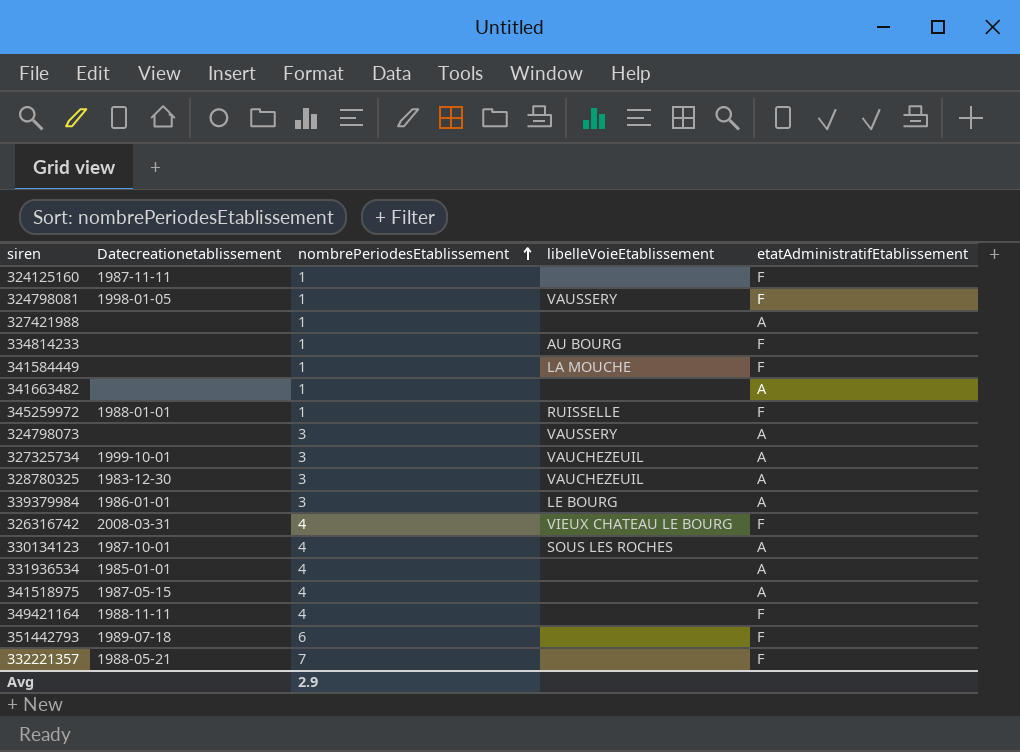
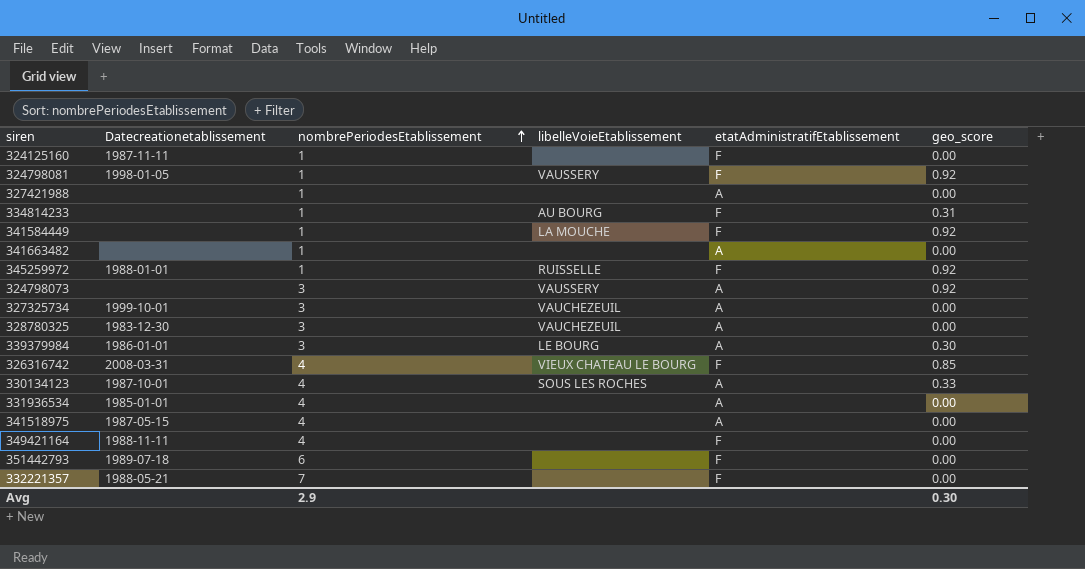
column geo_score | position: none -> 6

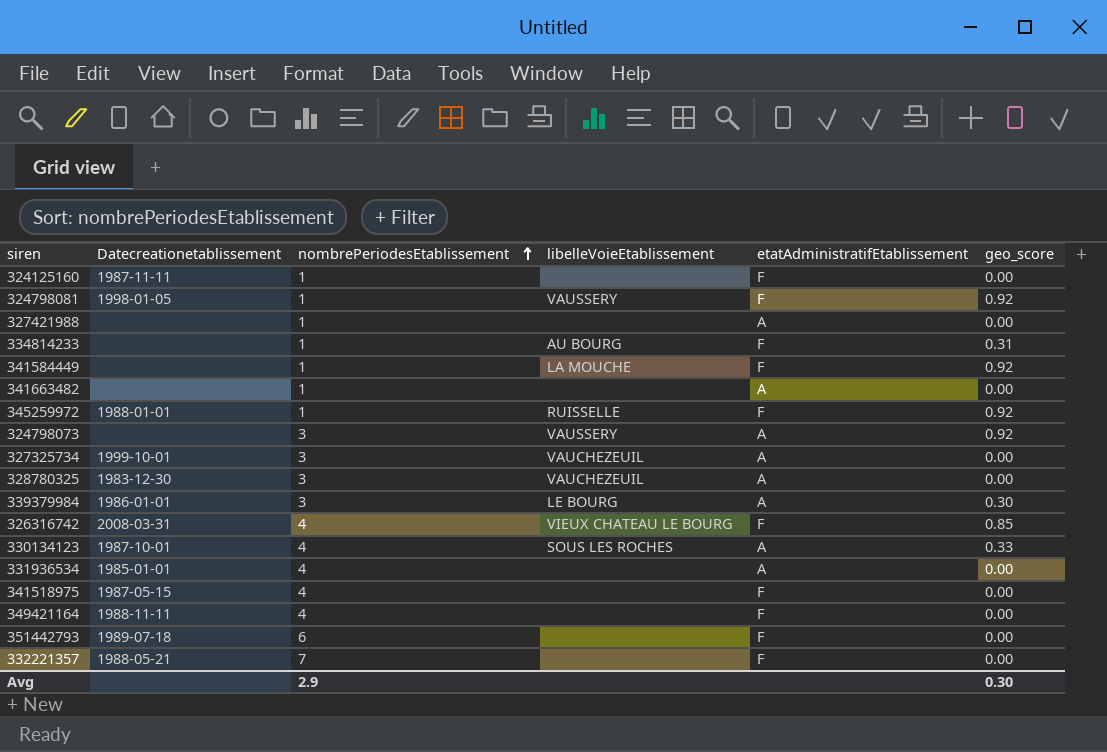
341518975 | etatAdministratifEtablissement: A -> F

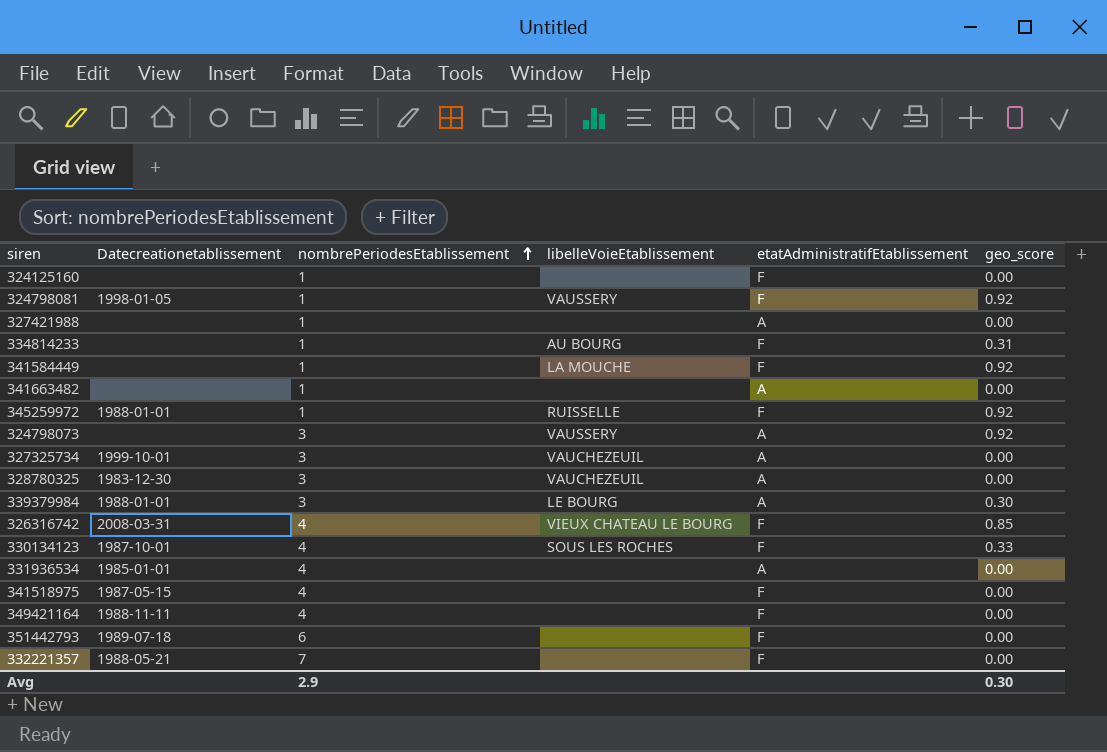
324125160 | Datecreationetablissement: 1987-11-11 -> none
339379984 | Datecreationetablissement: 1986-01-01 -> 1988-01-01
330134123 | etatAdministratifEtablissement: A -> F

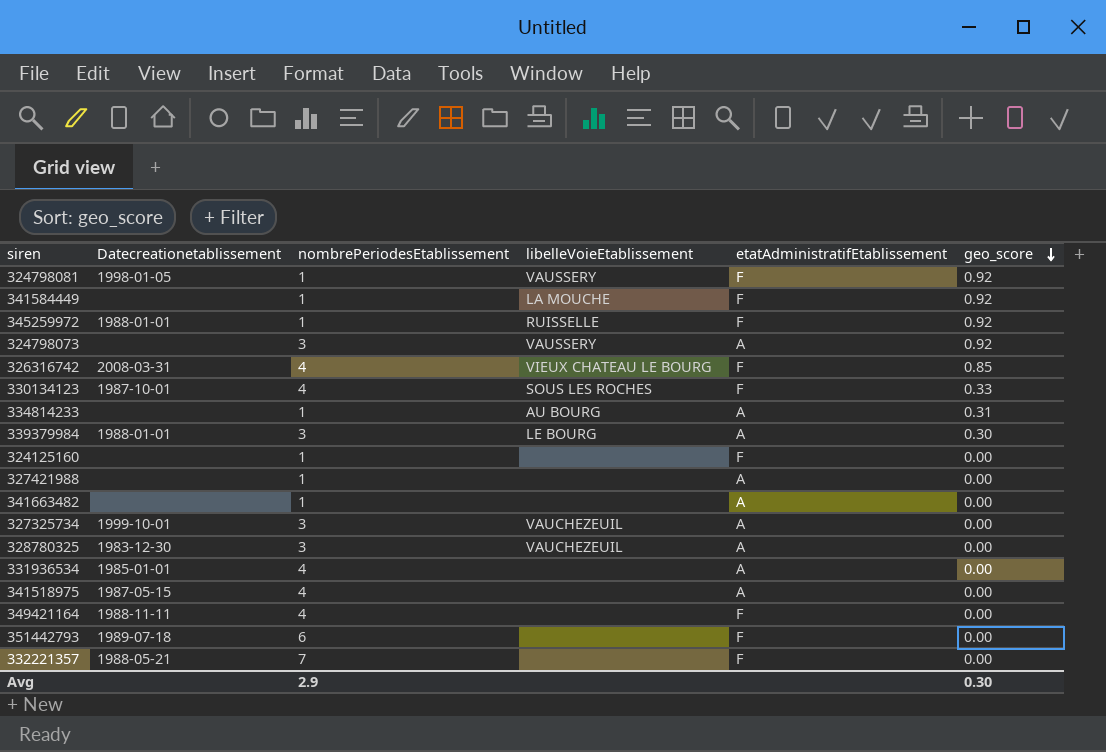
row order: nombrePeriodesEtablissement ascending -> geo_score descending
334814233 | etatAdministratifEtablissement: F -> A
341518975 | etatAdministratifEtablissement: F -> A

